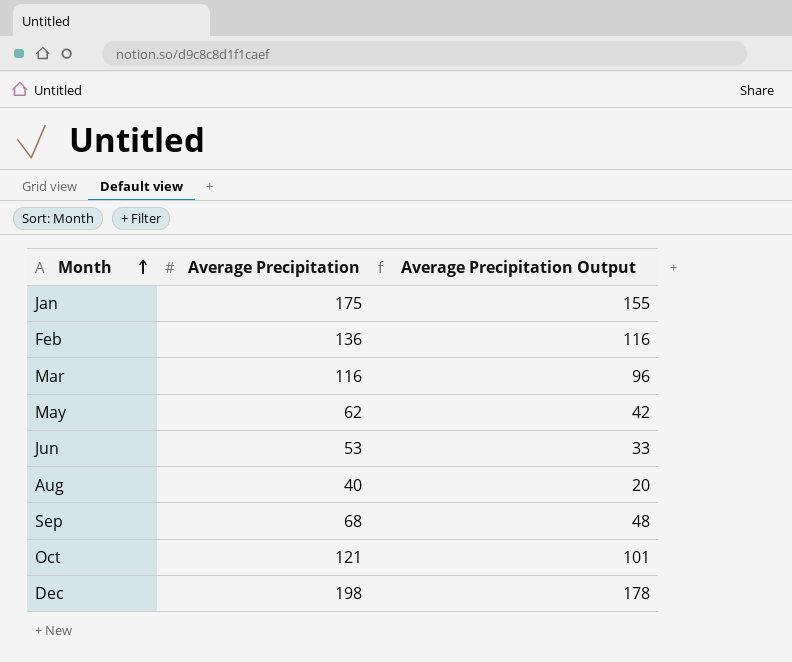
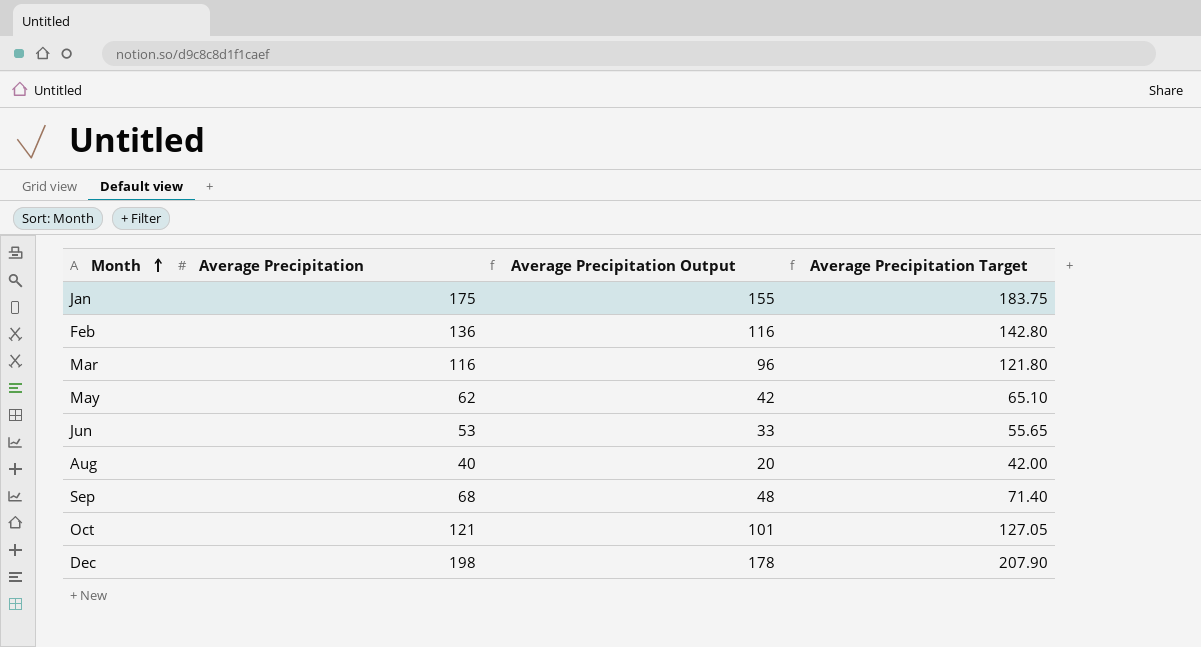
column Average Precipitation Target | formula: none -> [Average Precipitation] * 1.05

